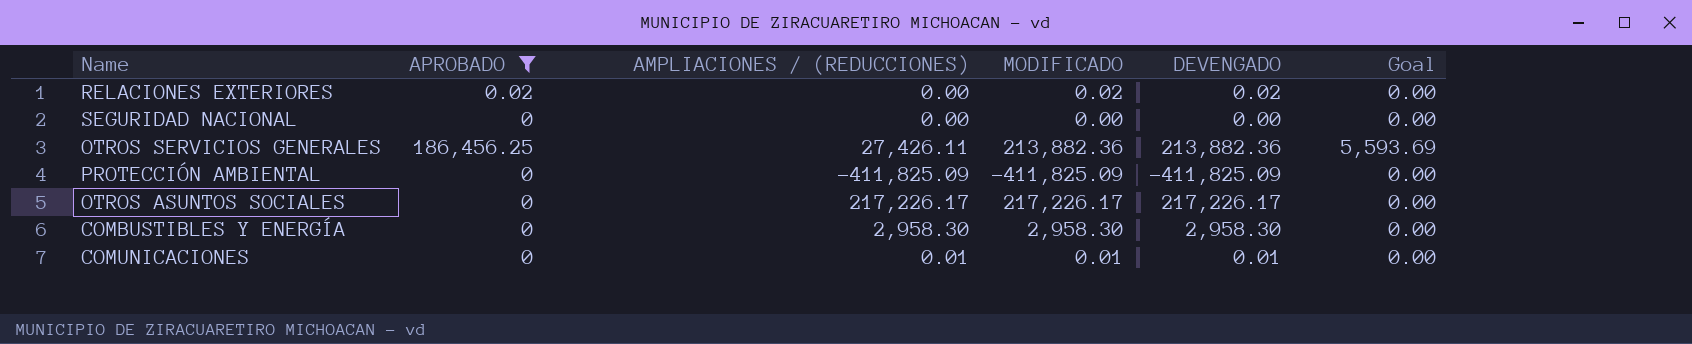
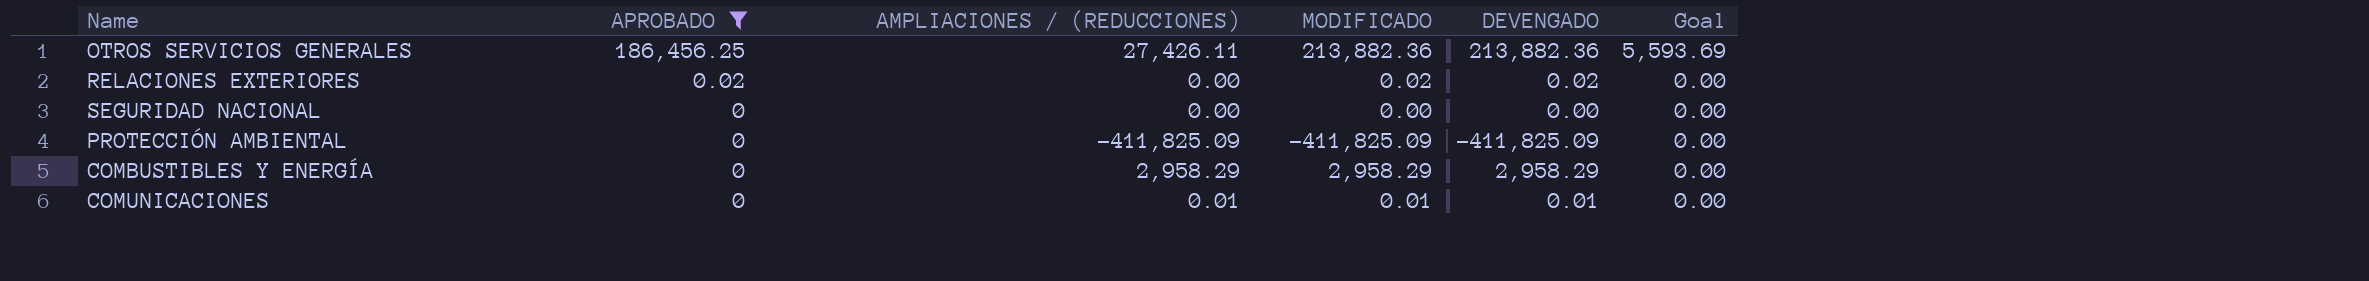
row order: none -> APROBADO descending
row OTROS ASUNTOS SOCIALES: 0 | 217,226.17 | 217,226.17 | 217,226.17 | 0.00 -> none
COMBUSTIBLES Y ENERGÍA | AMPLIACIONES / (REDUCCIONES): 2,958.30 -> 2,958.29
COMBUSTIBLES Y ENERGÍA | MODIFICADO: 2,958.30 -> 2,958.29
COMBUSTIBLES Y ENERGÍA | DEVENGADO: 2,958.30 -> 2,958.29

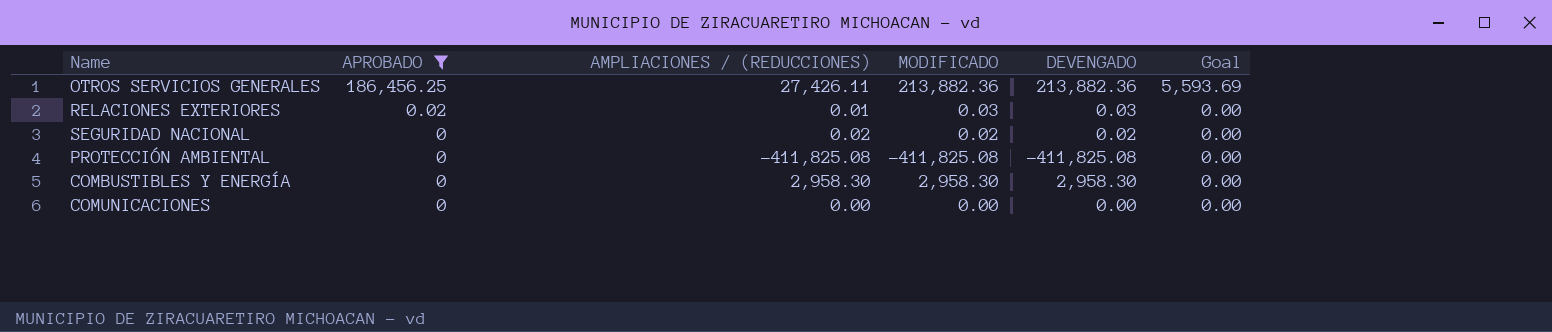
RELACIONES EXTERIORES | AMPLIACIONES / (REDUCCIONES): 0.00 -> 0.01
RELACIONES EXTERIORES | MODIFICADO: 0.02 -> 0.03
RELACIONES EXTERIORES | DEVENGADO: 0.02 -> 0.03
SEGURIDAD NACIONAL | AMPLIACIONES / (REDUCCIONES): 0.00 -> 0.02
SEGURIDAD NACIONAL | MODIFICADO: 0.00 -> 0.02
SEGURIDAD NACIONAL | DEVENGADO: 0.00 -> 0.02
PROTECCIÓN AMBIENTAL | AMPLIACIONES / (REDUCCIONES): -411,825.09 -> -411,825.08
PROTECCIÓN AMBIENTAL | MODIFICADO: -411,825.09 -> -411,825.08
PROTECCIÓN AMBIENTAL | DEVENGADO: -411,825.09 -> -411,825.08
COMBUSTIBLES Y ENERGÍA | AMPLIACIONES / (REDUCCIONES): 2,958.29 -> 2,958.30
COMBUSTIBLES Y ENERGÍA | MODIFICADO: 2,958.29 -> 2,958.30
COMBUSTIBLES Y ENERGÍA | DEVENGADO: 2,958.29 -> 2,958.30
COMUNICACIONES | AMPLIACIONES / (REDUCCIONES): 0.01 -> 0.00
COMUNICACIONES | MODIFICADO: 0.01 -> 0.00
COMUNICACIONES | DEVENGADO: 0.01 -> 0.00

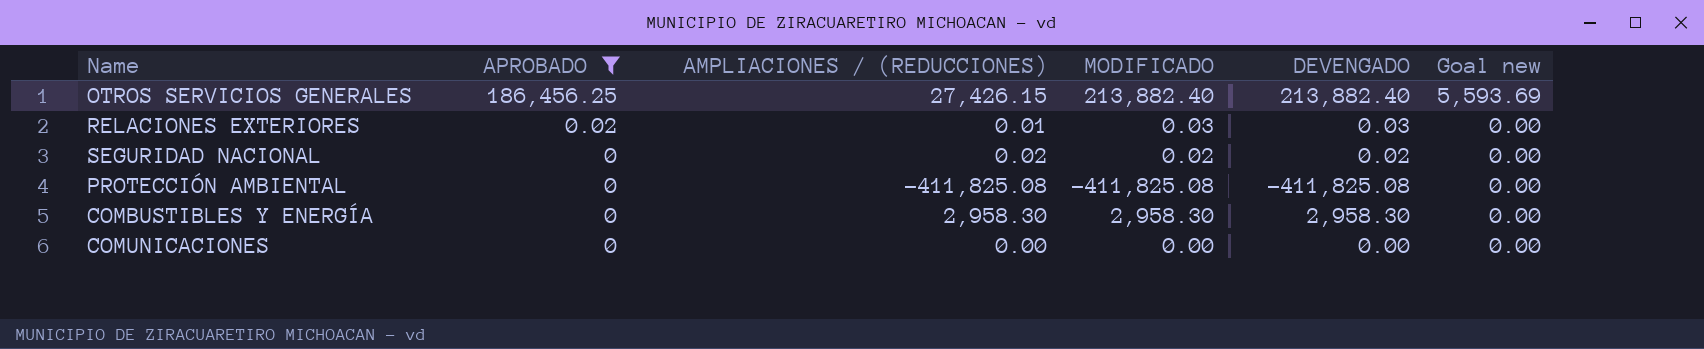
column name: Goal -> Goal new
OTROS SERVICIOS GENERALES | AMPLIACIONES / (REDUCCIONES): 27,426.11 -> 27,426.15
OTROS SERVICIOS GENERALES | MODIFICADO: 213,882.36 -> 213,882.40
OTROS SERVICIOS GENERALES | DEVENGADO: 213,882.36 -> 213,882.40

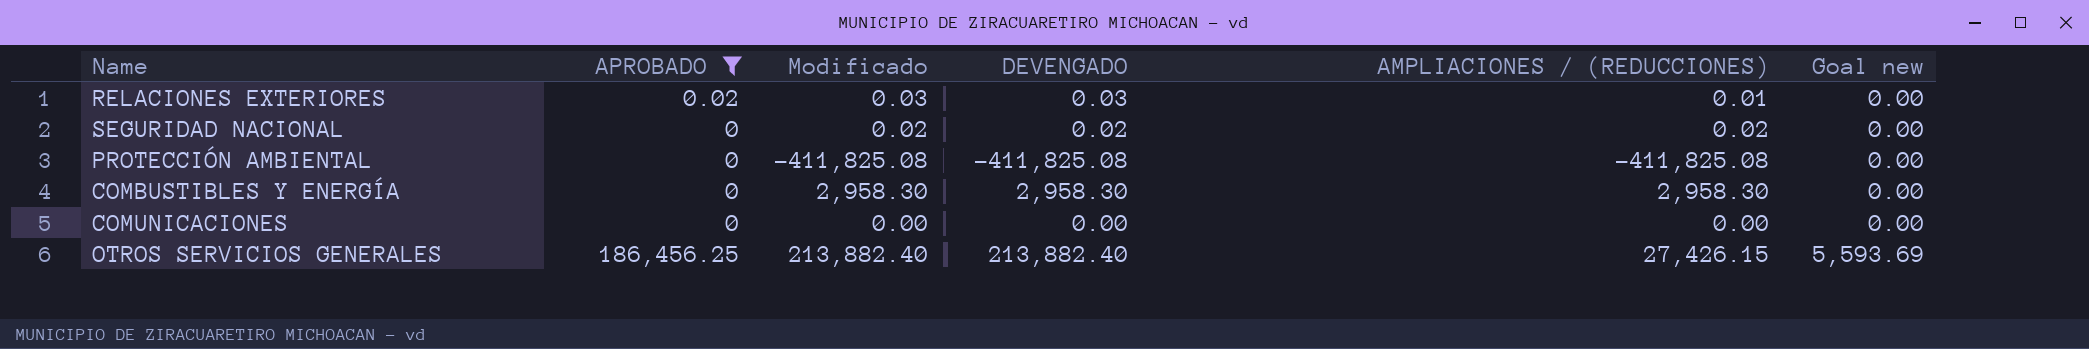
row order: APROBADO descending -> Goal new ascending
column name: MODIFICADO -> Modificado
column AMPLIACIONES / (REDUCCIONES) | position: 3 -> 5

